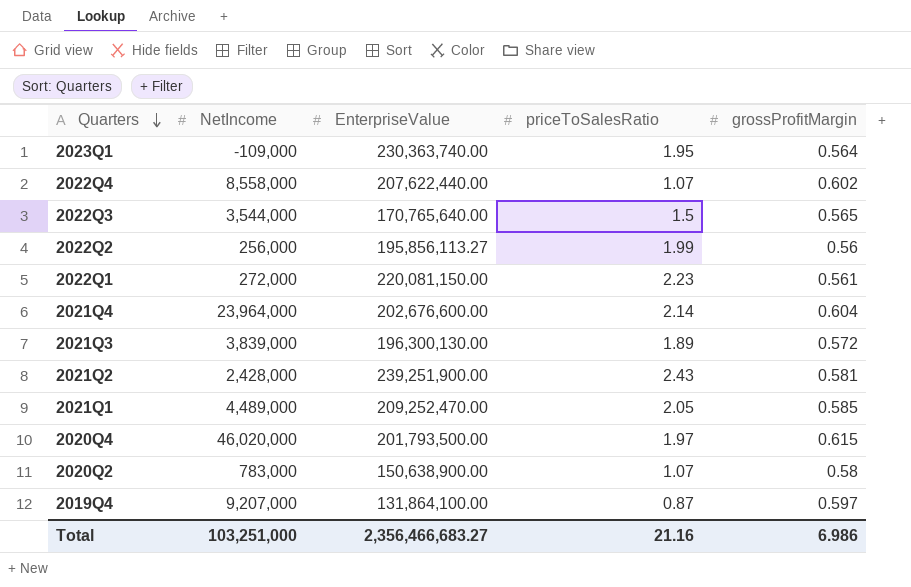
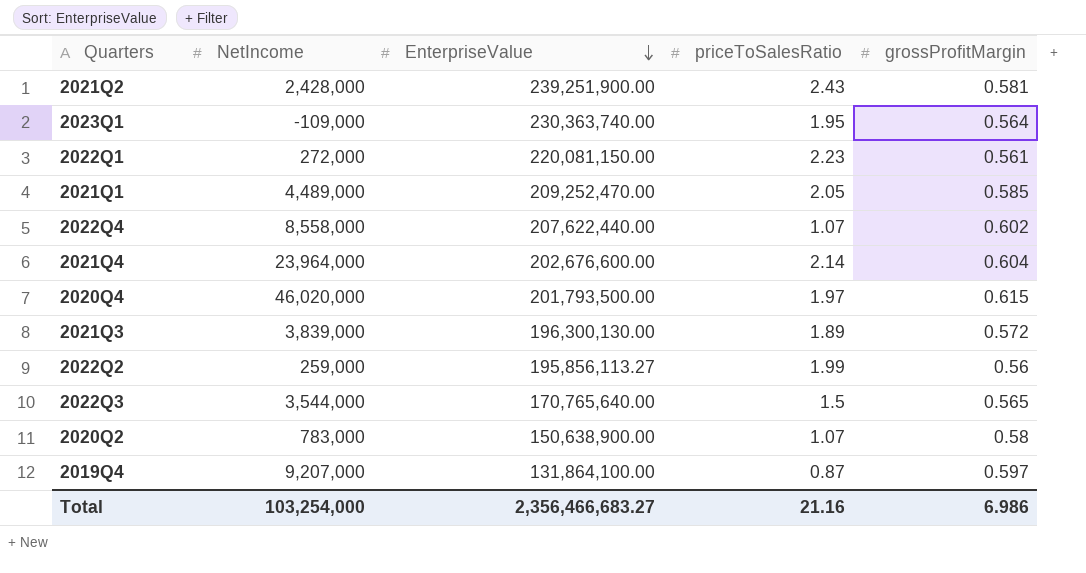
row order: Quarters descending -> EnterpriseValue descending
2022Q2 | NetIncome: 256,000 -> 259,000
Total | NetIncome: 103,251,000 -> 103,254,000

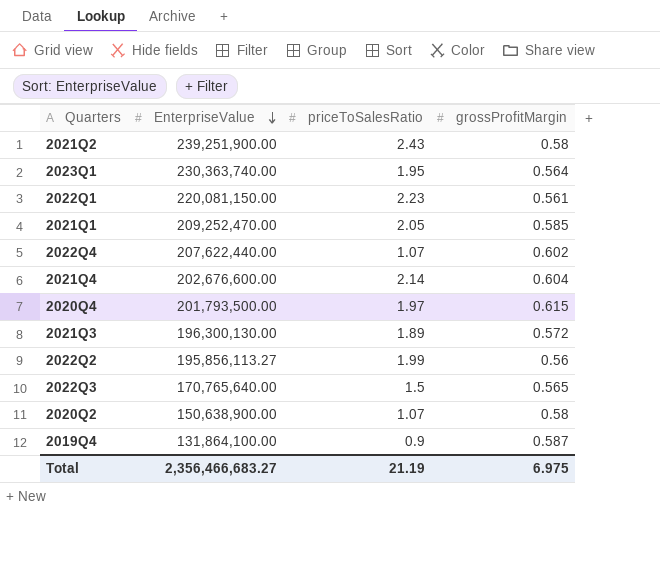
column NetIncome | position: 2 -> none
2021Q2 | grossProfitMargin: 0.581 -> 0.58
2019Q4 | priceToSalesRatio: 0.87 -> 0.9
2019Q4 | grossProfitMargin: 0.597 -> 0.587
Total | priceToSalesRatio: 21.16 -> 21.19
Total | grossProfitMargin: 6.986 -> 6.975

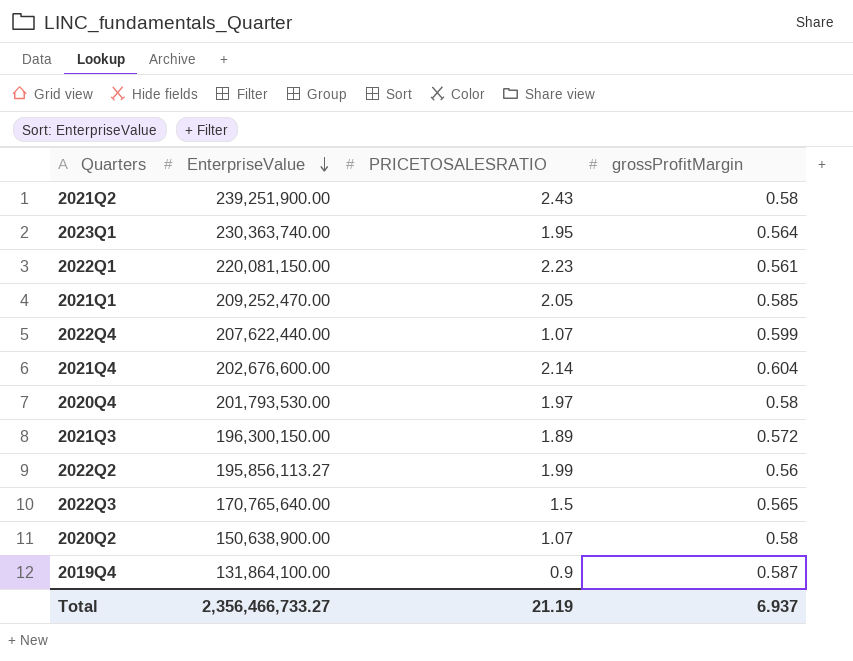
column name: priceToSalesRatio -> PRICETOSALESRATIO
2022Q4 | grossProfitMargin: 0.602 -> 0.599
2020Q4 | EnterpriseValue: 201,793,500.00 -> 201,793,530.00
2020Q4 | grossProfitMargin: 0.615 -> 0.58
2021Q3 | EnterpriseValue: 196,300,130.00 -> 196,300,150.00
Total | EnterpriseValue: 2,356,466,683.27 -> 2,356,466,733.27
Total | grossProfitMargin: 6.975 -> 6.937

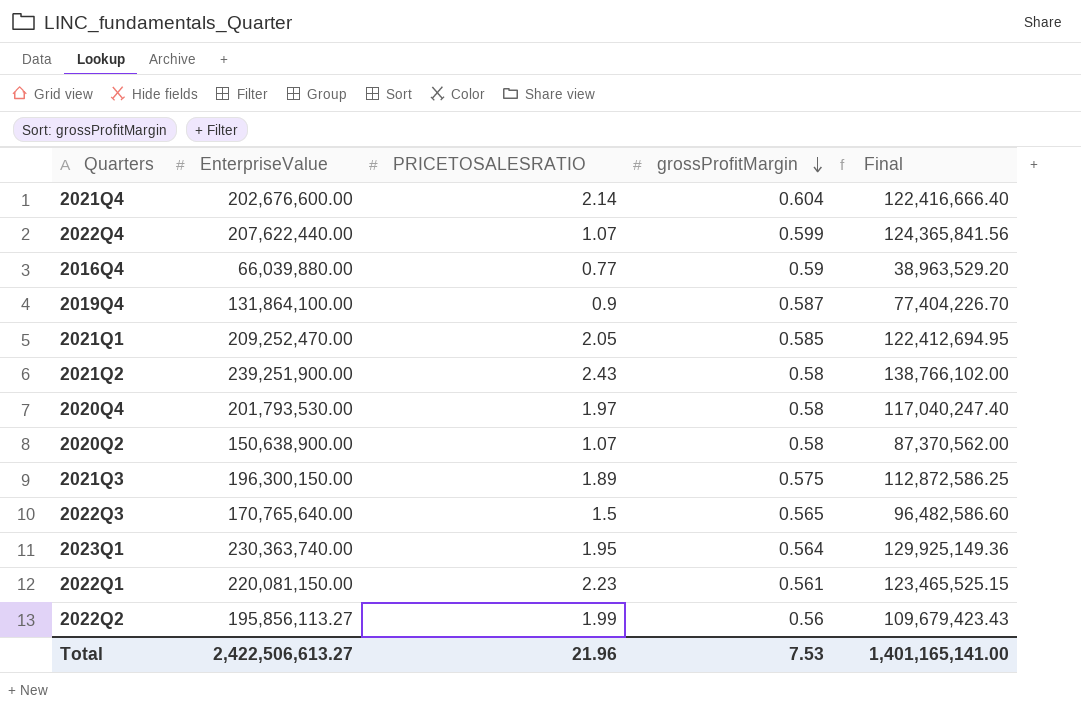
row order: EnterpriseValue descending -> grossProfitMargin descending
column Final | formula: none -> [EnterpriseValue] * [grossProfitMargin]
row 2016Q4: none -> 66,039,880.00 | 0.77 | 0.59 | 38,963,529.20
2021Q3 | grossProfitMargin: 0.572 -> 0.575
Total | EnterpriseValue: 2,356,466,733.27 -> 2,422,506,613.27
Total | PRICETOSALESRATIO: 21.19 -> 21.96
Total | grossProfitMargin: 6.937 -> 7.53

